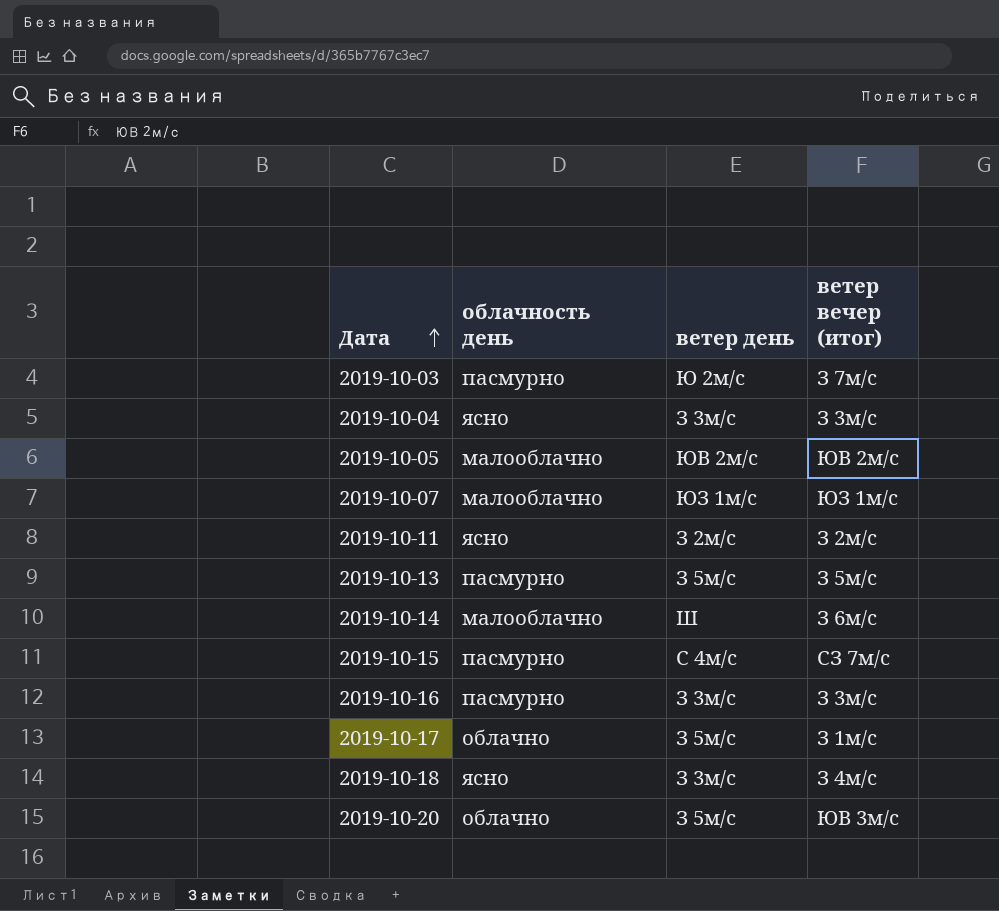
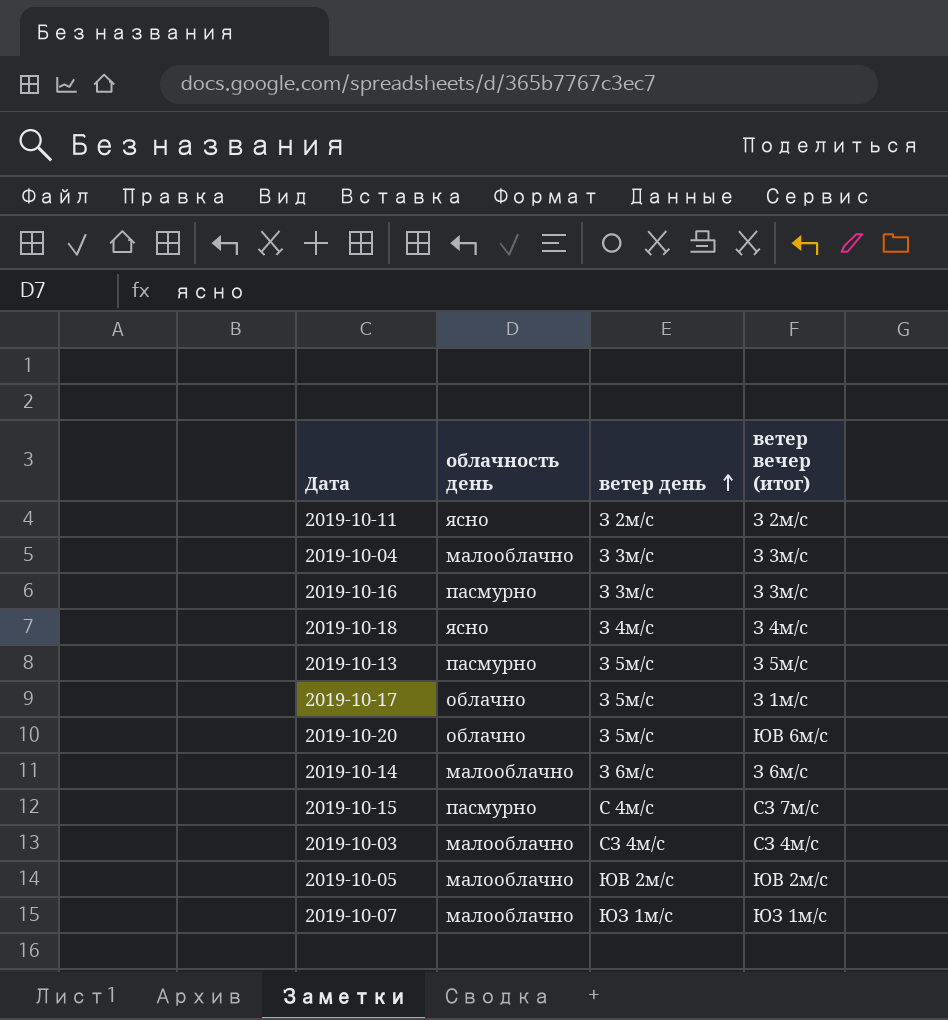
row order: Дата ascending -> ветер день ascending
2019-10-04 | облачность день: ясно -> малооблачно
2019-10-18 | ветер день: З 3м/с -> З 4м/с
2019-10-20 | ветер вечер (итог): ЮВ 3м/с -> ЮВ 6м/с
2019-10-14 | ветер день: Ш -> З 6м/с
2019-10-03 | облачность день: пасмурно -> малооблачно
2019-10-03 | ветер день: Ю 2м/с -> СЗ 4м/с
2019-10-03 | ветер вечер (итог): З 7м/с -> СЗ 4м/с

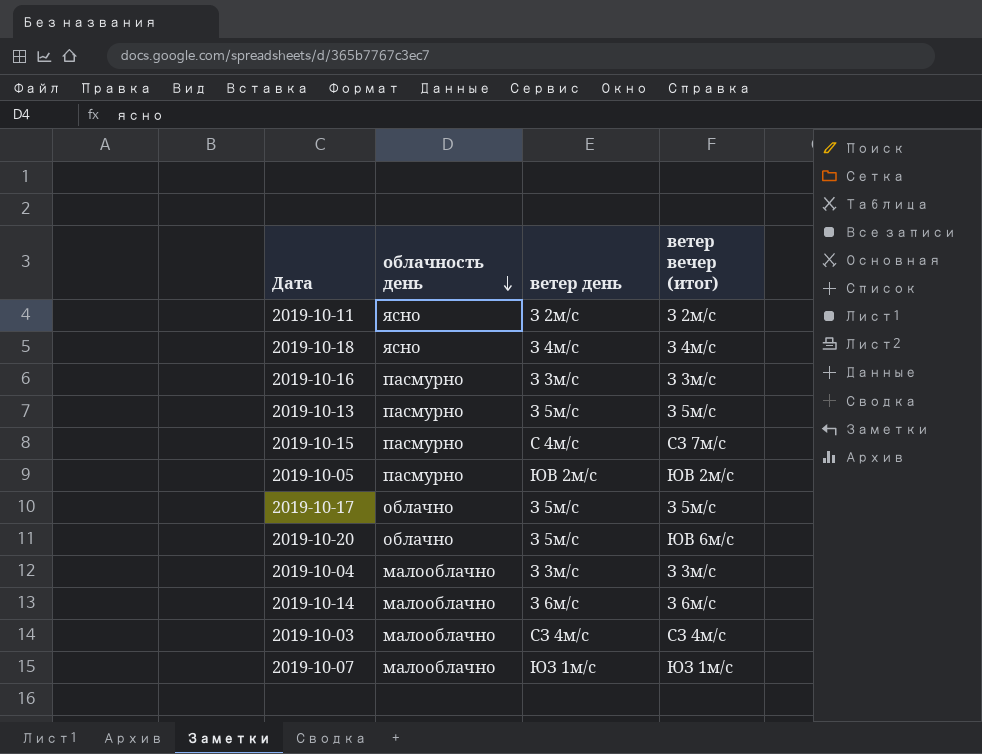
row order: ветер день ascending -> облачность день descending
2019-10-05 | облачность день: малооблачно -> пасмурно
2019-10-17 | ветер вечер (итог): З 1м/с -> З 5м/с

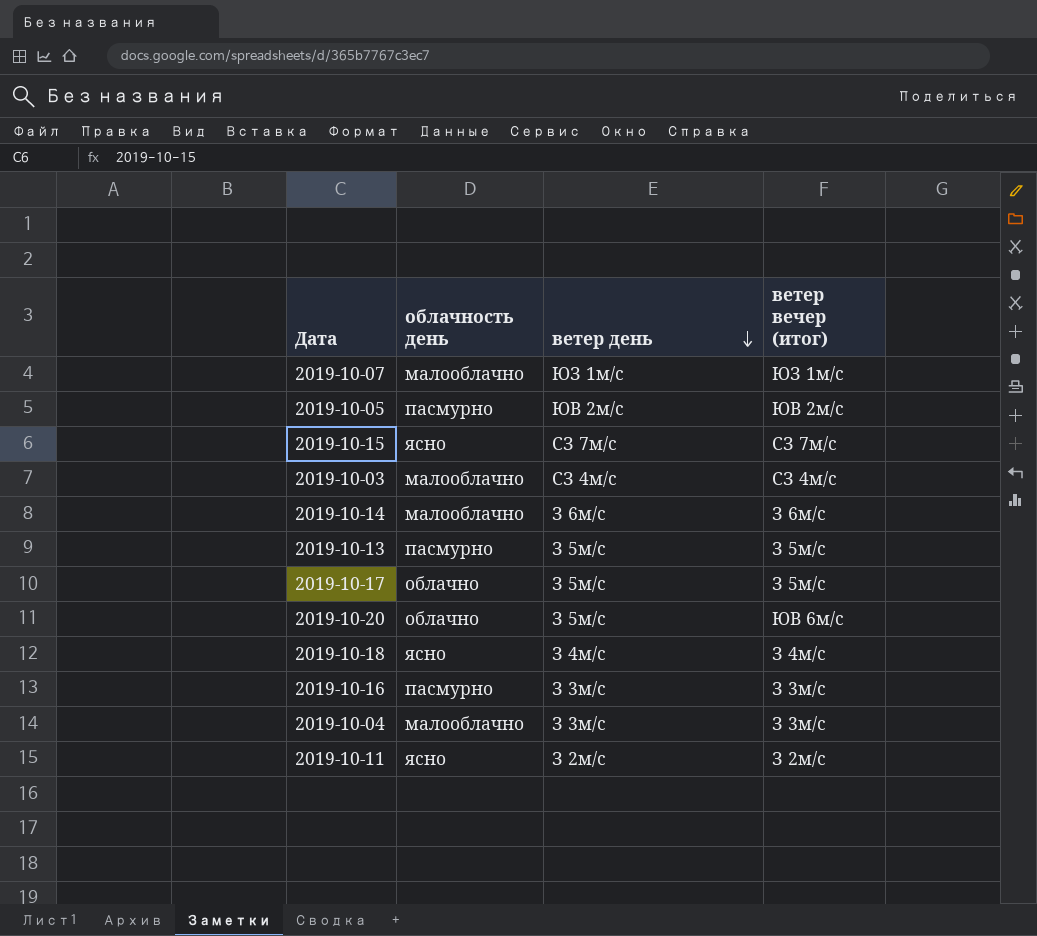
row order: облачность день descending -> ветер день descending
2019-10-15 | облачность день: пасмурно -> ясно
2019-10-15 | ветер день: С 4м/с -> СЗ 7м/с

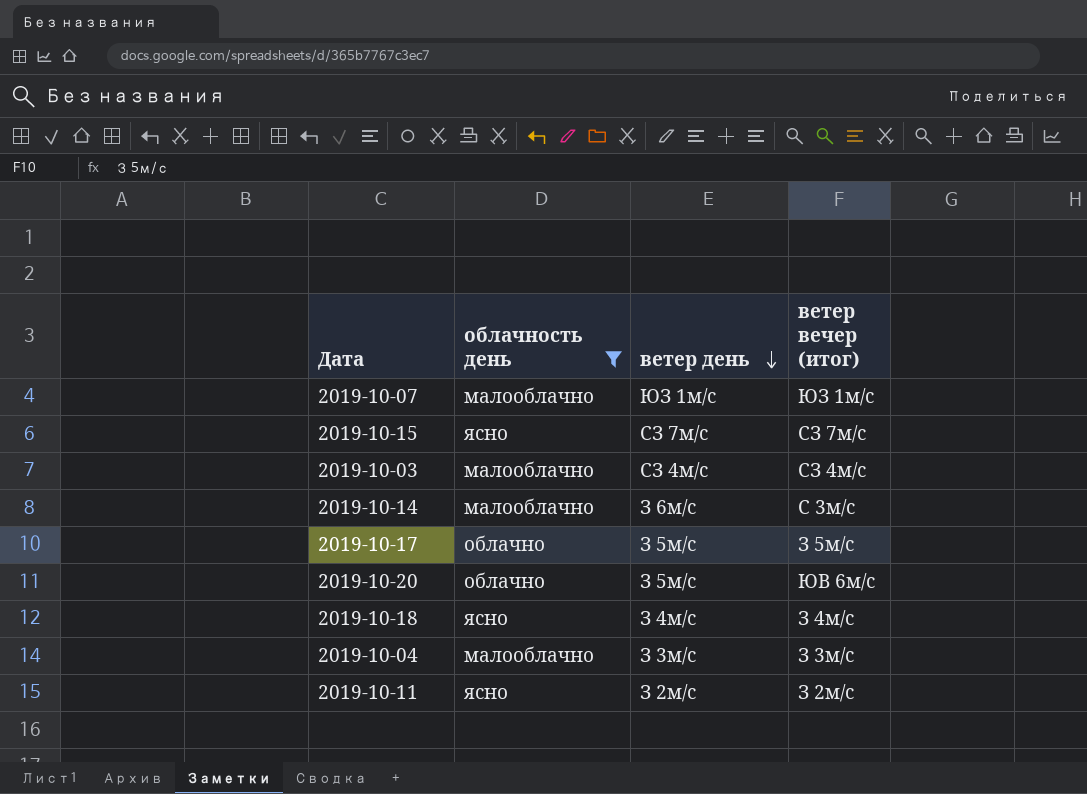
filter: none -> облачность день != пасмурно
2019-10-14 | ветер вечер (итог): З 6м/с -> С 3м/с

